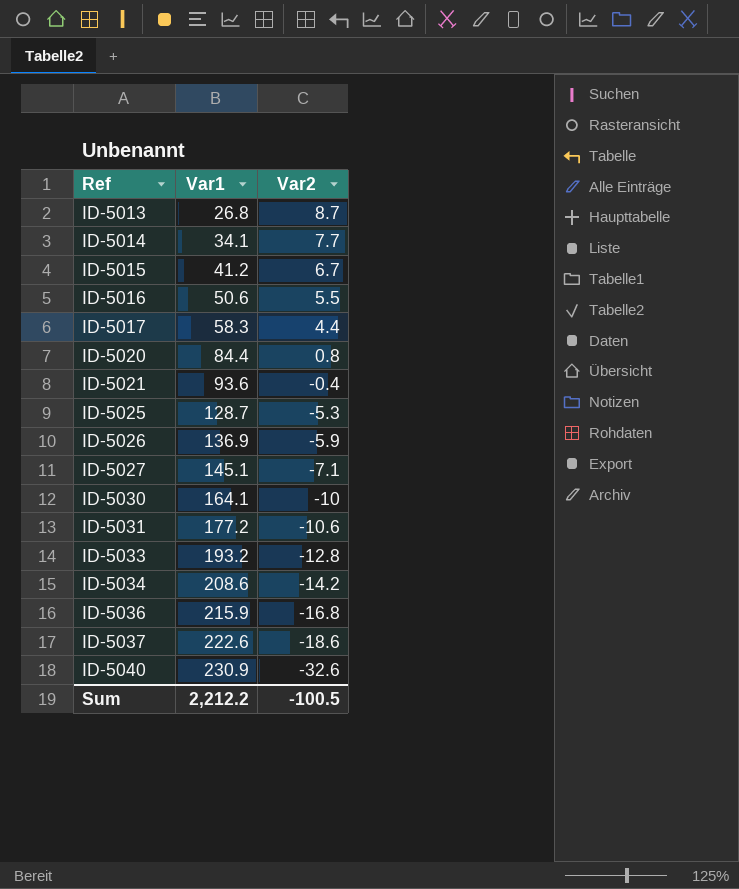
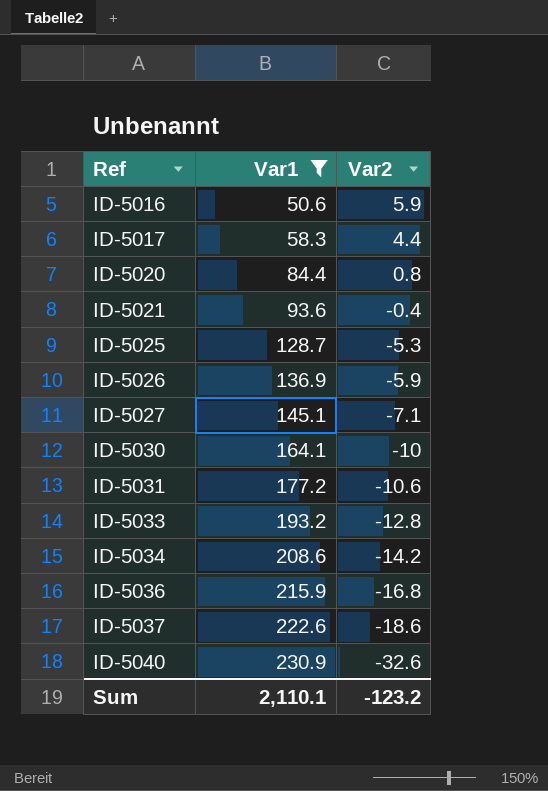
filter: none -> Var1 >= 50.6
ID-5016 | Var2: 5.5 -> 5.9
Sum | Var1: 2,212.2 -> 2,110.1
Sum | Var2: -100.5 -> -123.2

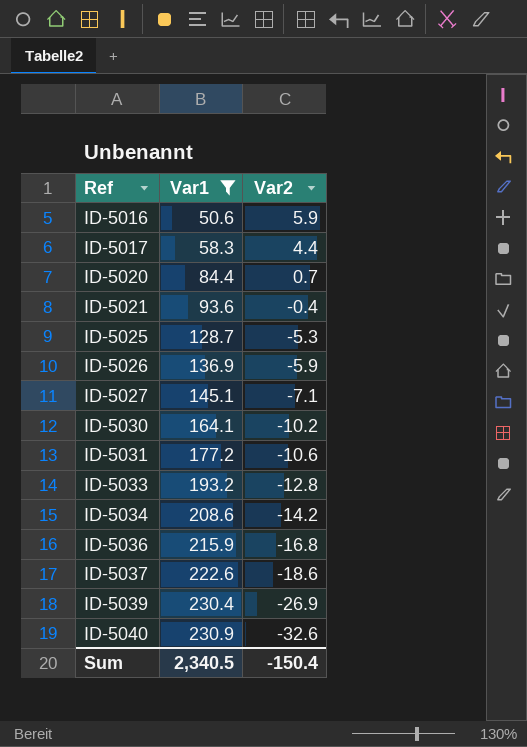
ID-5020 | Var2: 0.8 -> 0.7
ID-5030 | Var2: -10 -> -10.2
row ID-5039: none -> 230.4 | -26.9
Sum | Var1: 2,110.1 -> 2,340.5
Sum | Var2: -123.2 -> -150.4

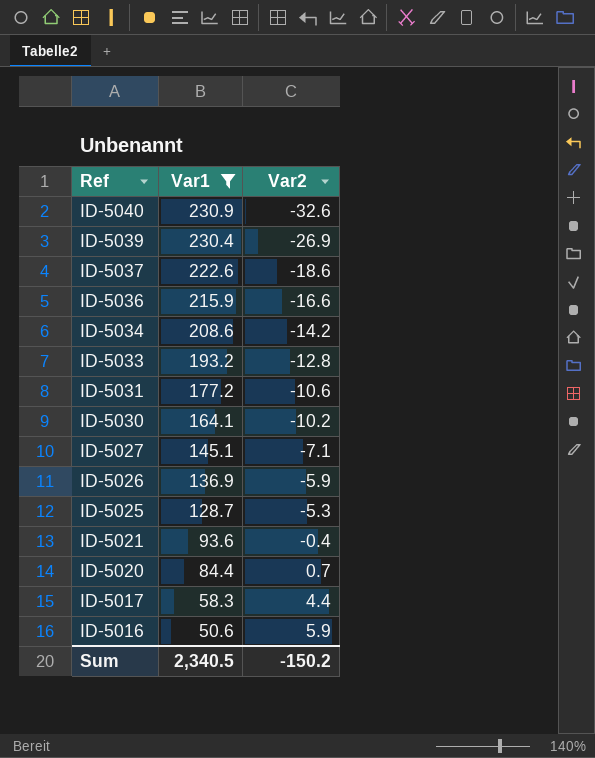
row order: Ref ascending -> Ref descending
ID-5036 | Var2: -16.8 -> -16.6
Sum | Var2: -150.4 -> -150.2

